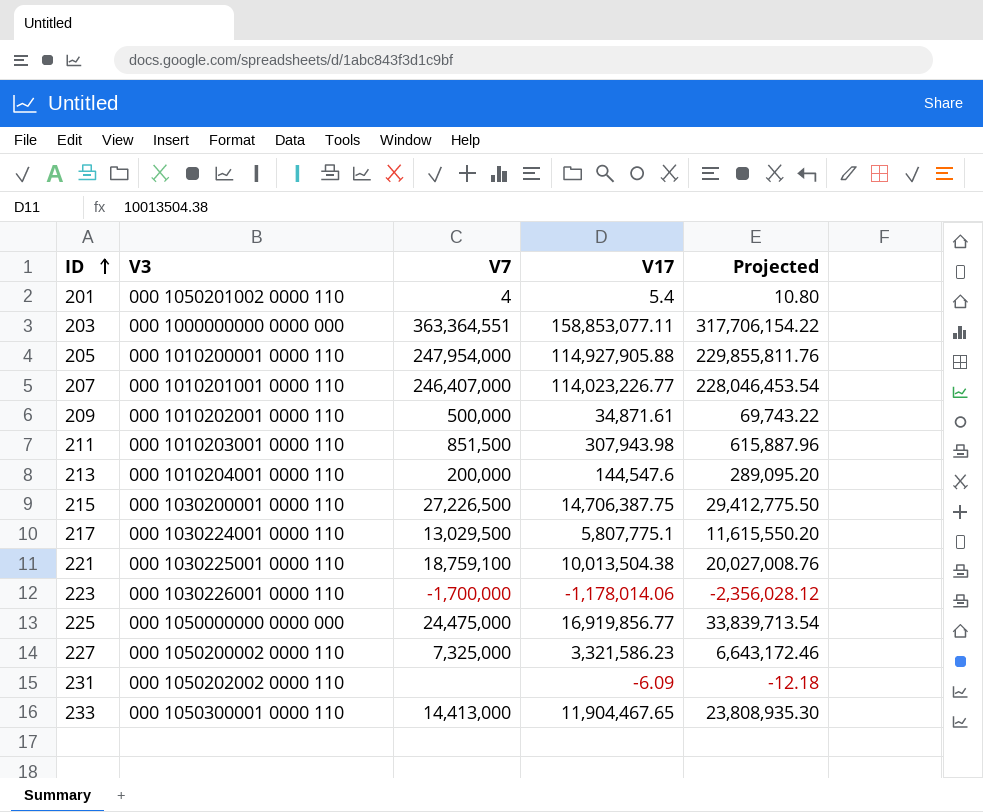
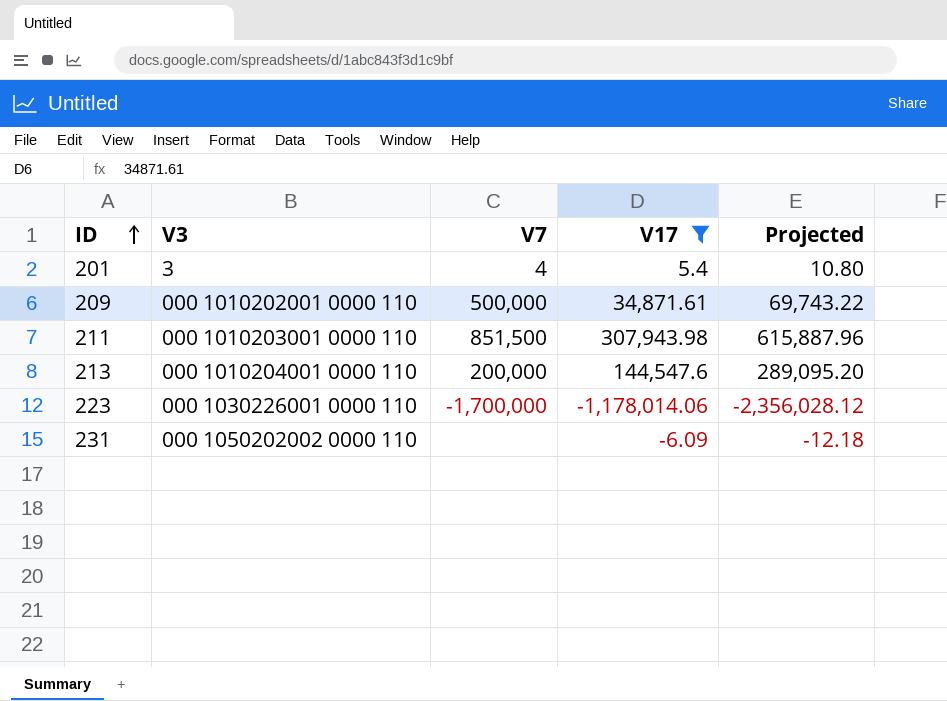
filter: none -> V17 <= 307,943.98
201 | V3: 000 1050201002 0000 110 -> 3

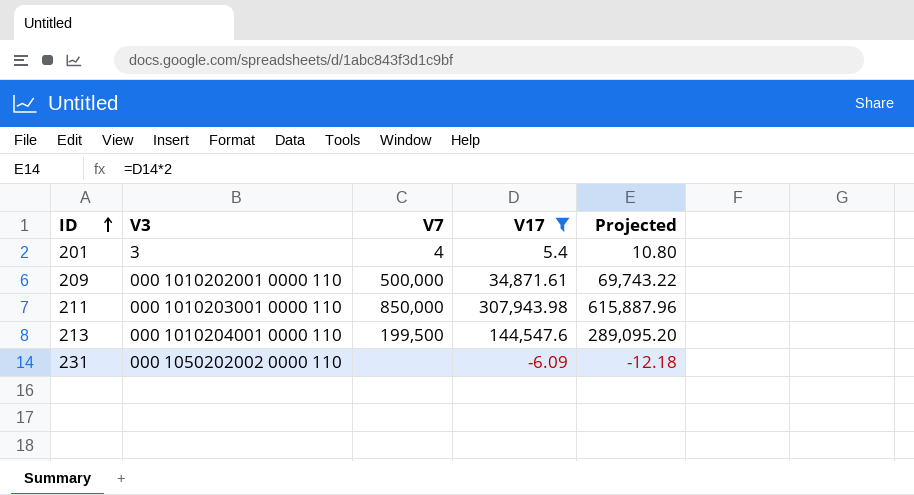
row 223: 000 1030226001 0000 110 | -1,700,000 | -1,178,014.06 | -2,356,028.12 -> none
211 | V7: 851,500 -> 850,000
213 | V7: 200,000 -> 199,500

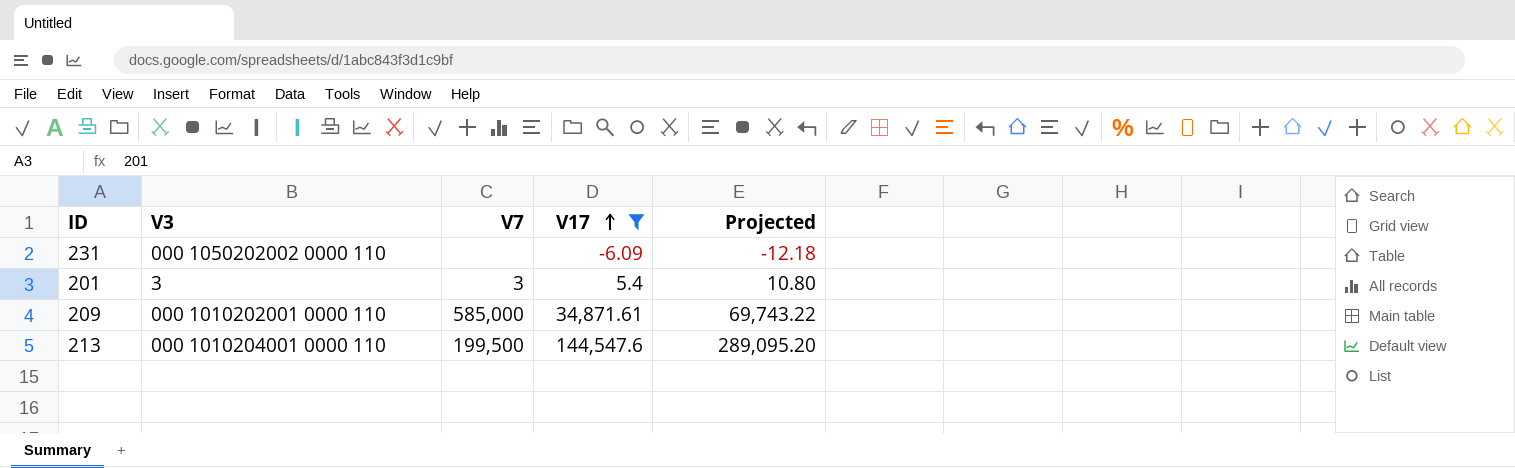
row order: ID ascending -> V17 ascending
row 211: 000 1010203001 0000 110 | 850,000 | 307,943.98 | 615,887.96 -> none
201 | V7: 4 -> 3
209 | V7: 500,000 -> 585,000

